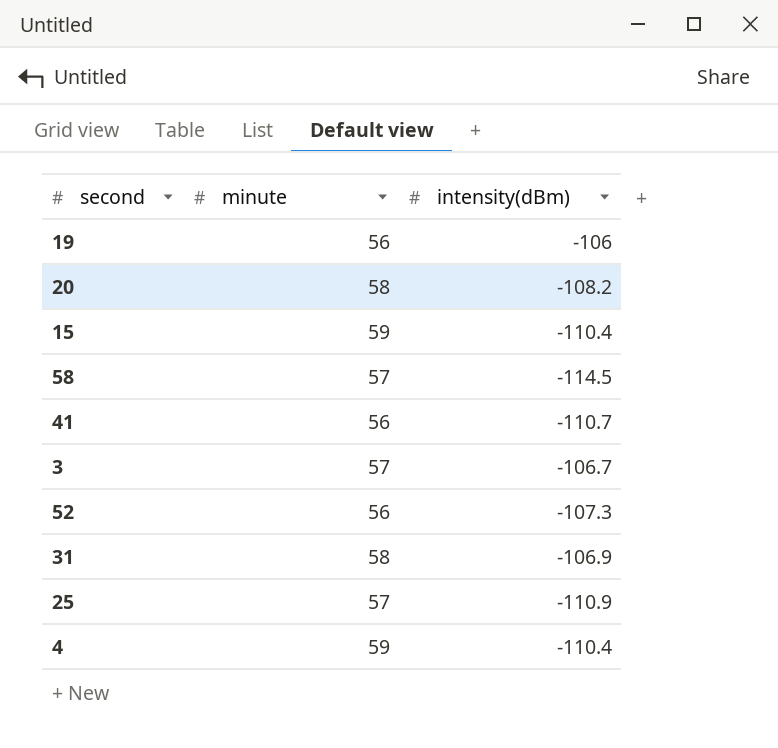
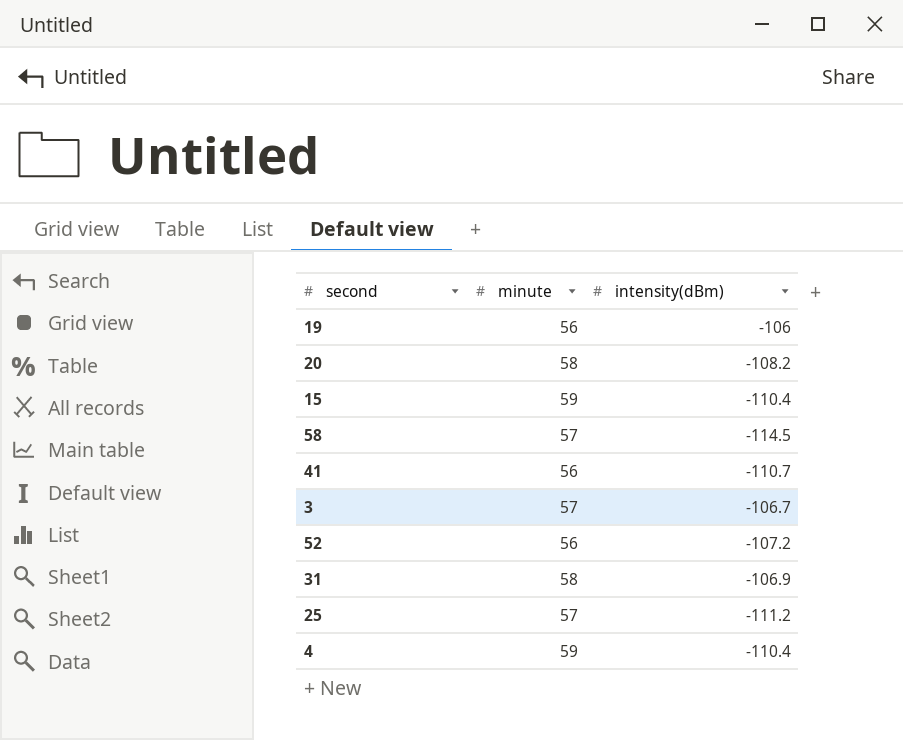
52 | intensity(dBm): -107.3 -> -107.2
25 | intensity(dBm): -110.9 -> -111.2

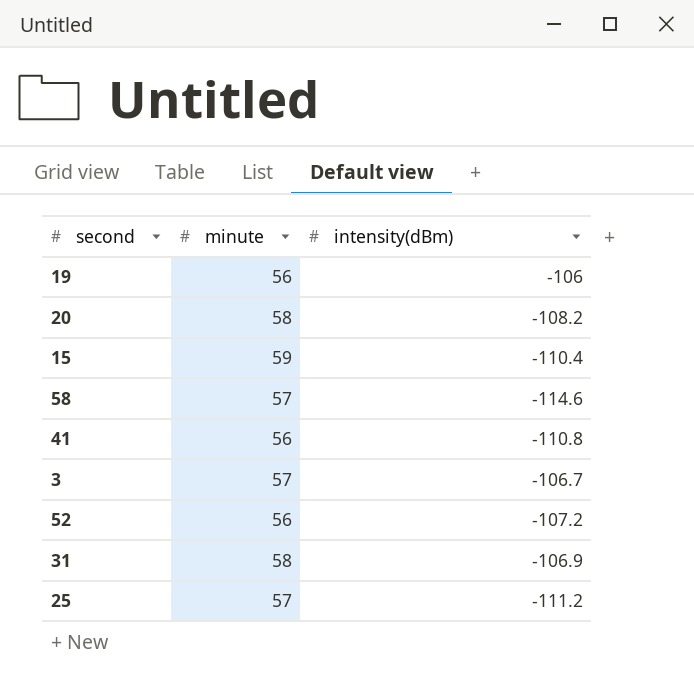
row 4: 59 | -110.4 -> none
58 | intensity(dBm): -114.5 -> -114.6
41 | intensity(dBm): -110.7 -> -110.8

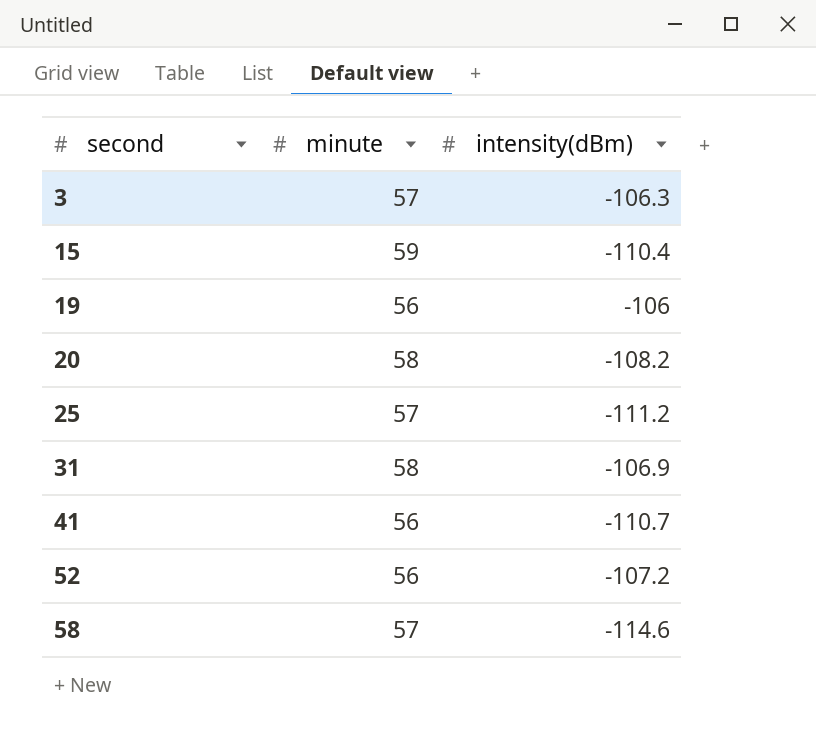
row order: none -> second ascending
3 | intensity(dBm): -106.7 -> -106.3
41 | intensity(dBm): -110.8 -> -110.7

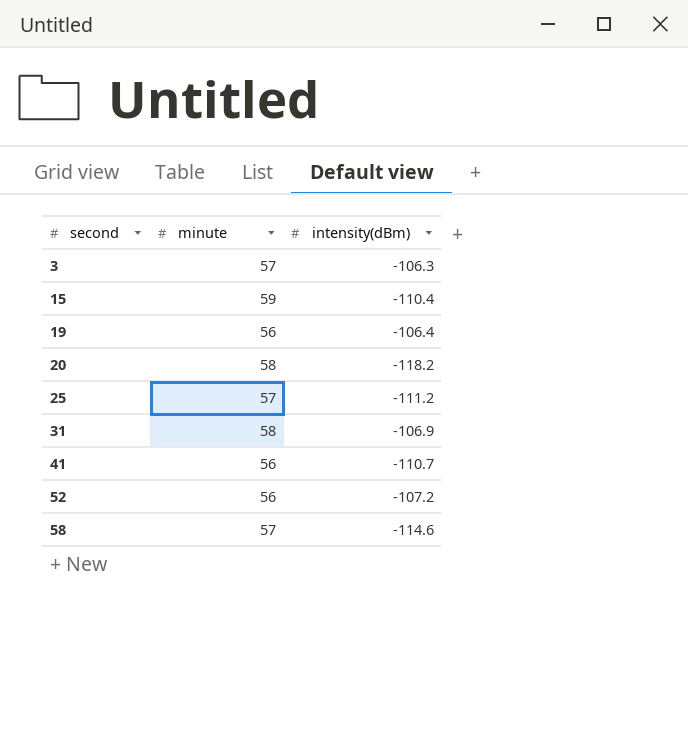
19 | intensity(dBm): -106 -> -106.4
20 | intensity(dBm): -108.2 -> -118.2

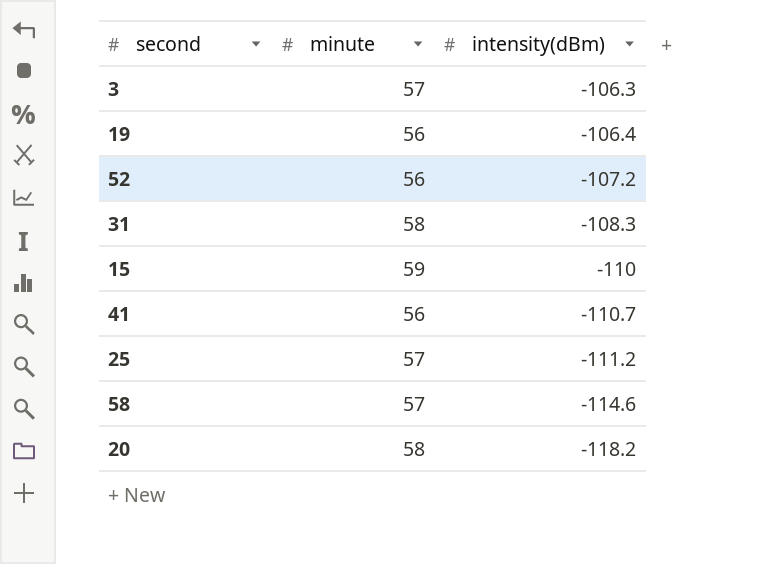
row order: second ascending -> intensity(dBm) descending
31 | intensity(dBm): -106.9 -> -108.3
15 | intensity(dBm): -110.4 -> -110

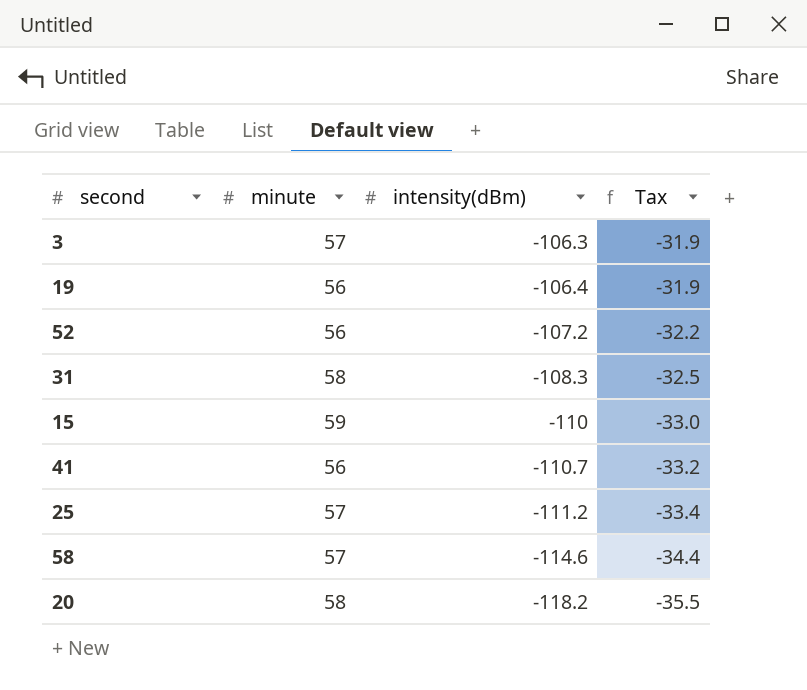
column Tax | formula: none -> [intensity(dBm)] * 0.3

